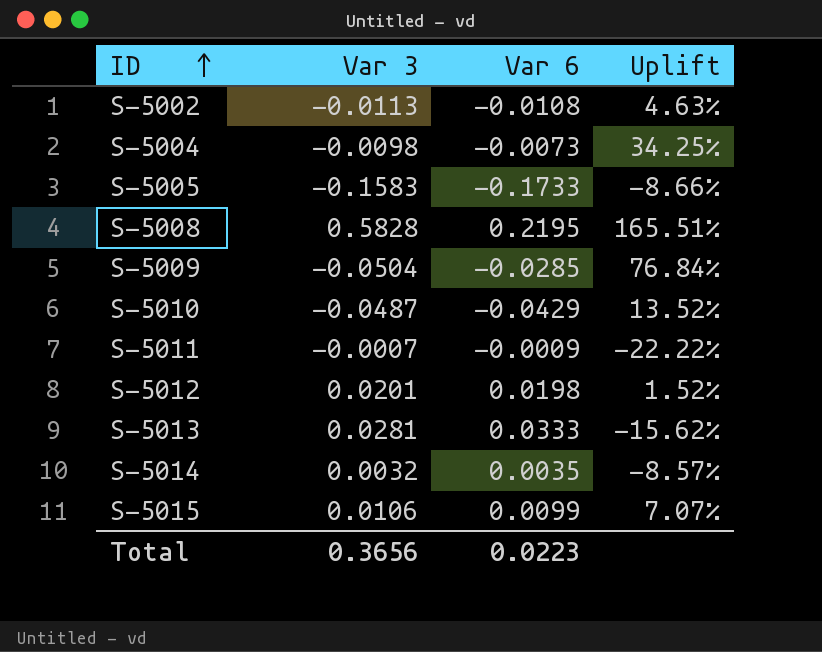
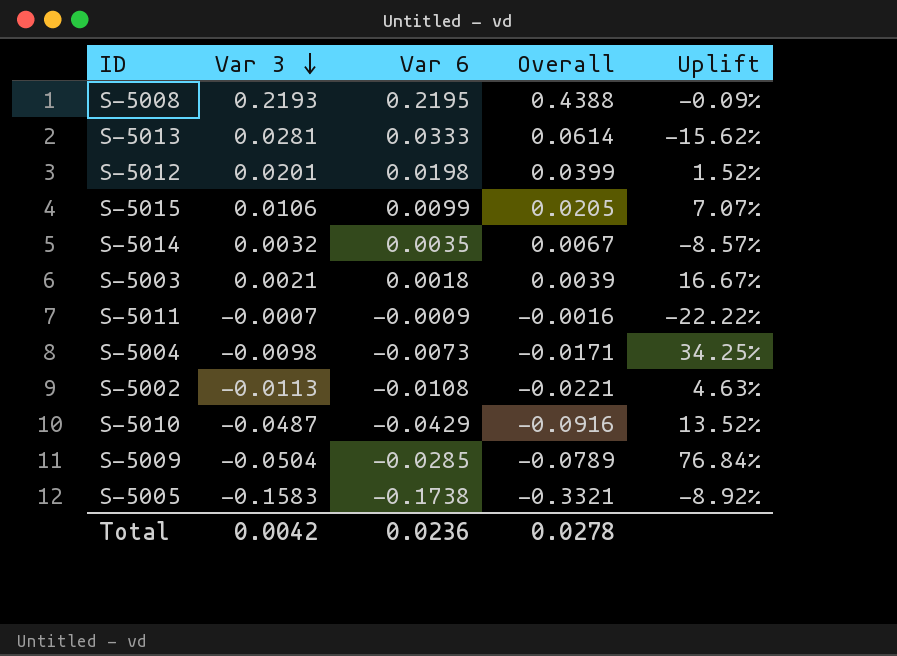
row order: ID ascending -> Var 3 descending
column Overall | formula: none -> [Var 3] + [Var 6]
S-5008 | Var 3: 0.5828 -> 0.2193
S-5008 | Uplift: 165.51% -> -0.09%
row S-5003: none -> 0.0021 | 0.0018 | 0.0039 | 16.67%
S-5005 | Var 6: -0.1733 -> -0.1738
S-5005 | Uplift: -8.66% -> -8.92%
Total | Var 3: 0.3656 -> 0.0042
Total | Var 6: 0.0223 -> 0.0236

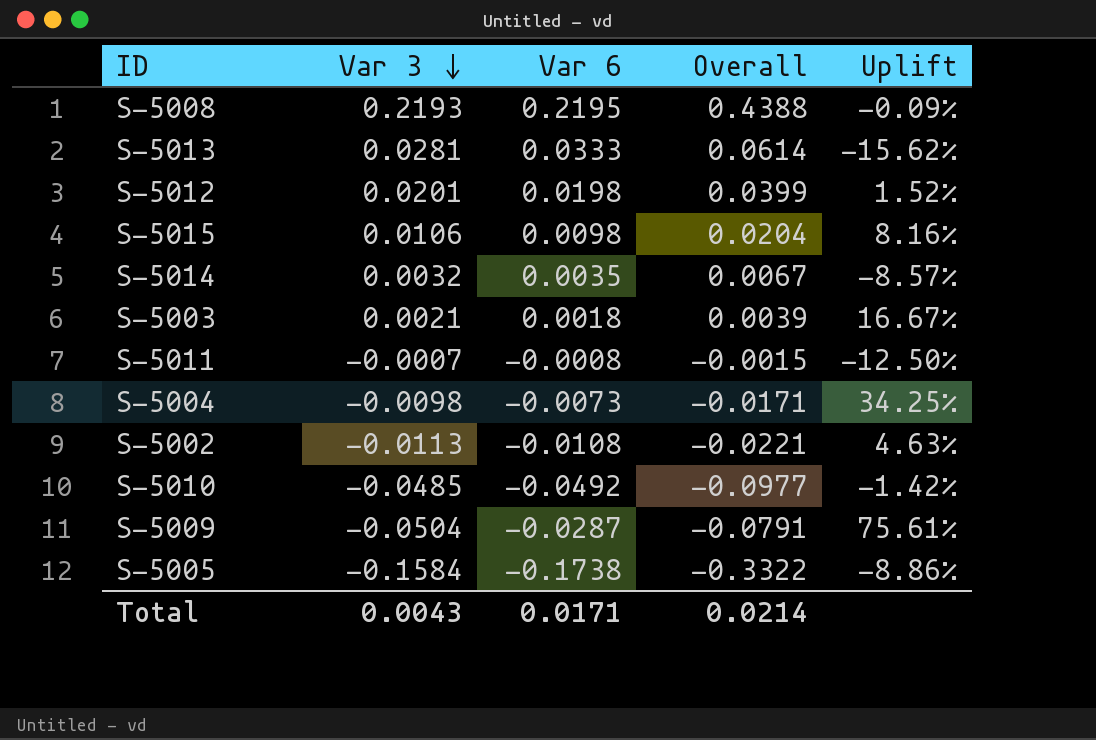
S-5015 | Var 6: 0.0099 -> 0.0098
S-5015 | Overall: 0.0205 -> 0.0204
S-5015 | Uplift: 7.07% -> 8.16%
S-5011 | Var 6: -0.0009 -> -0.0008
S-5011 | Overall: -0.0016 -> -0.0015
S-5011 | Uplift: -22.22% -> -12.50%
S-5010 | Var 3: -0.0487 -> -0.0485
S-5010 | Var 6: -0.0429 -> -0.0492
S-5010 | Overall: -0.0916 -> -0.0977
S-5010 | Uplift: 13.52% -> -1.42%
S-5009 | Var 6: -0.0285 -> -0.0287
S-5009 | Overall: -0.0789 -> -0.0791
S-5009 | Uplift: 76.84% -> 75.61%
S-5005 | Var 3: -0.1583 -> -0.1584
S-5005 | Overall: -0.3321 -> -0.3322
S-5005 | Uplift: -8.92% -> -8.86%
Total | Var 3: 0.0042 -> 0.0043
Total | Var 6: 0.0236 -> 0.0171
Total | Overall: 0.0278 -> 0.0214

